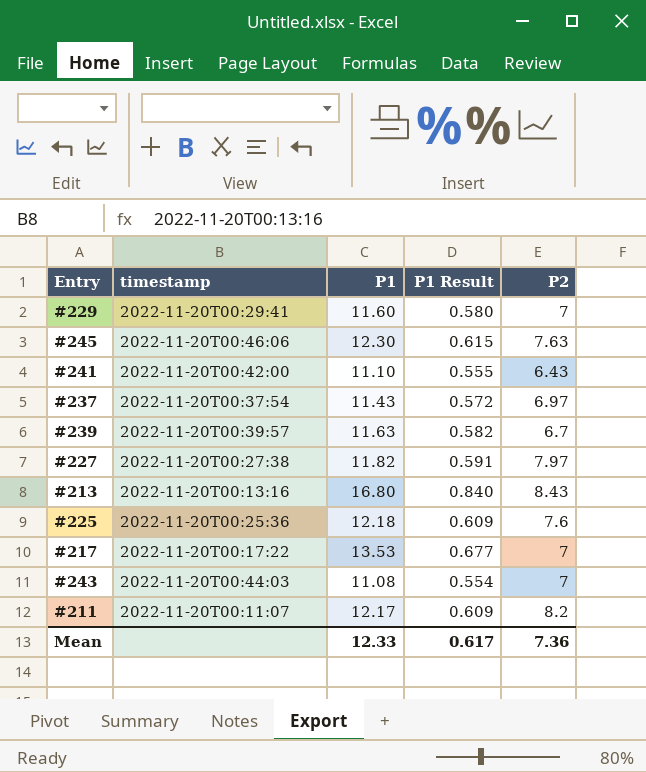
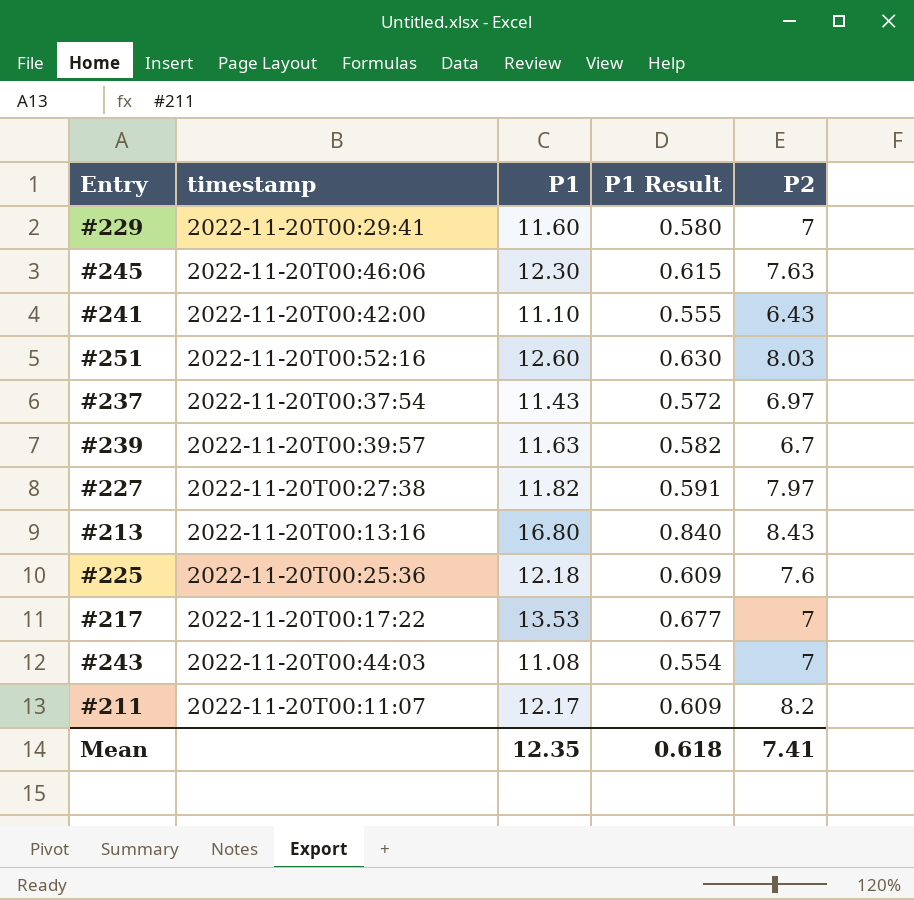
row #251: none -> 2022-11-20T00:52:16 | 12.60 | 0.630 | 8.03
Mean | P1: 12.33 -> 12.35
Mean | P1 Result: 0.617 -> 0.618
Mean | P2: 7.36 -> 7.41

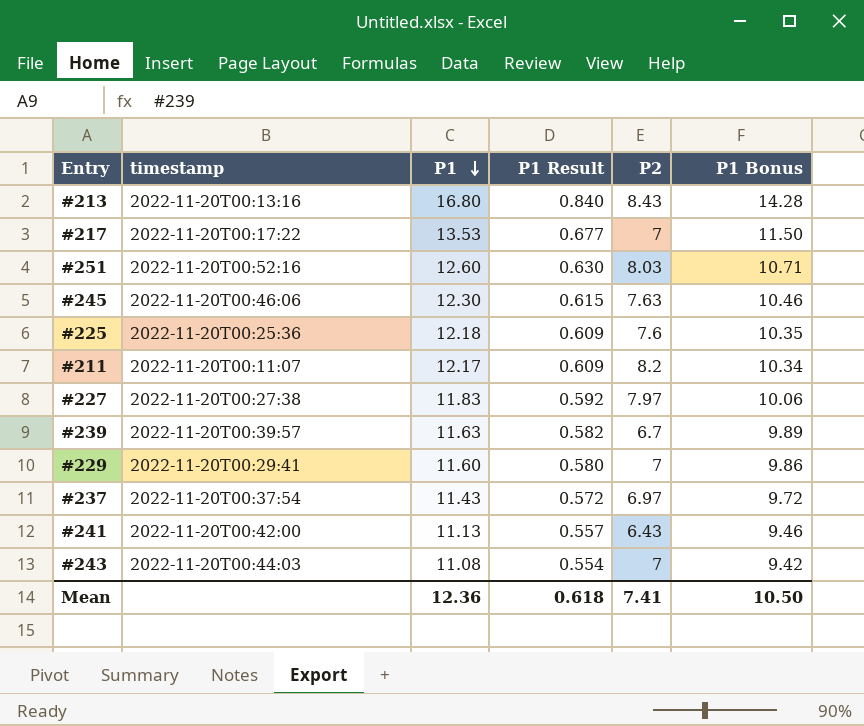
row order: none -> P1 descending
column P1 Bonus | formula: none -> [P1] * 0.85
#227 | P1: 11.82 -> 11.83
#227 | P1 Result: 0.591 -> 0.592
#241 | P1: 11.10 -> 11.13
#241 | P1 Result: 0.555 -> 0.557
Mean | P1: 12.35 -> 12.36

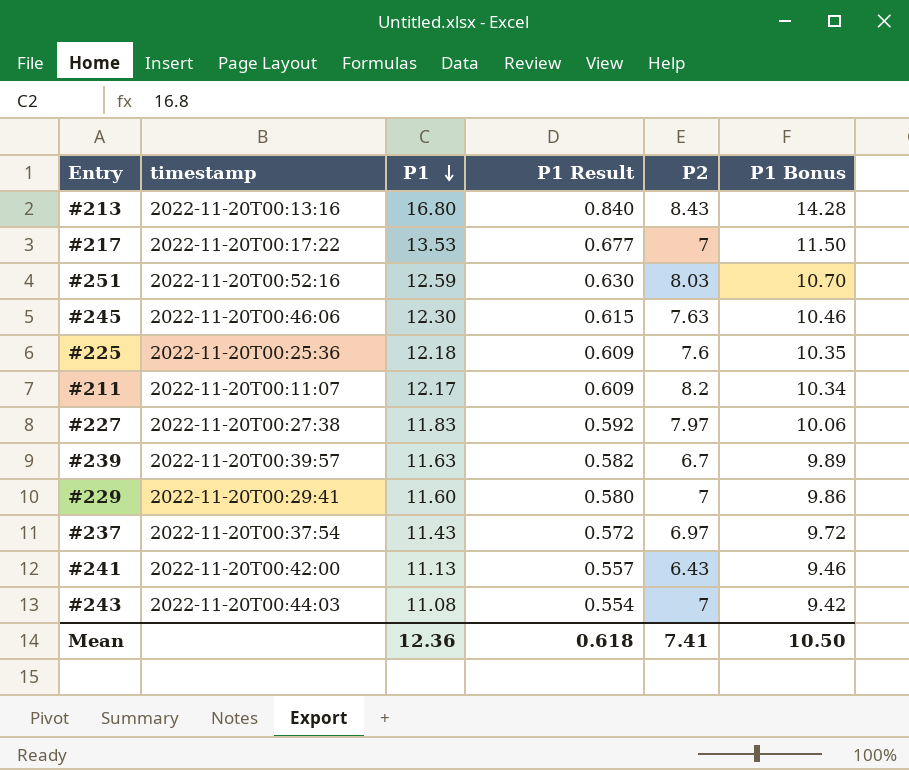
#251 | P1: 12.60 -> 12.59
#251 | P1 Bonus: 10.71 -> 10.70

